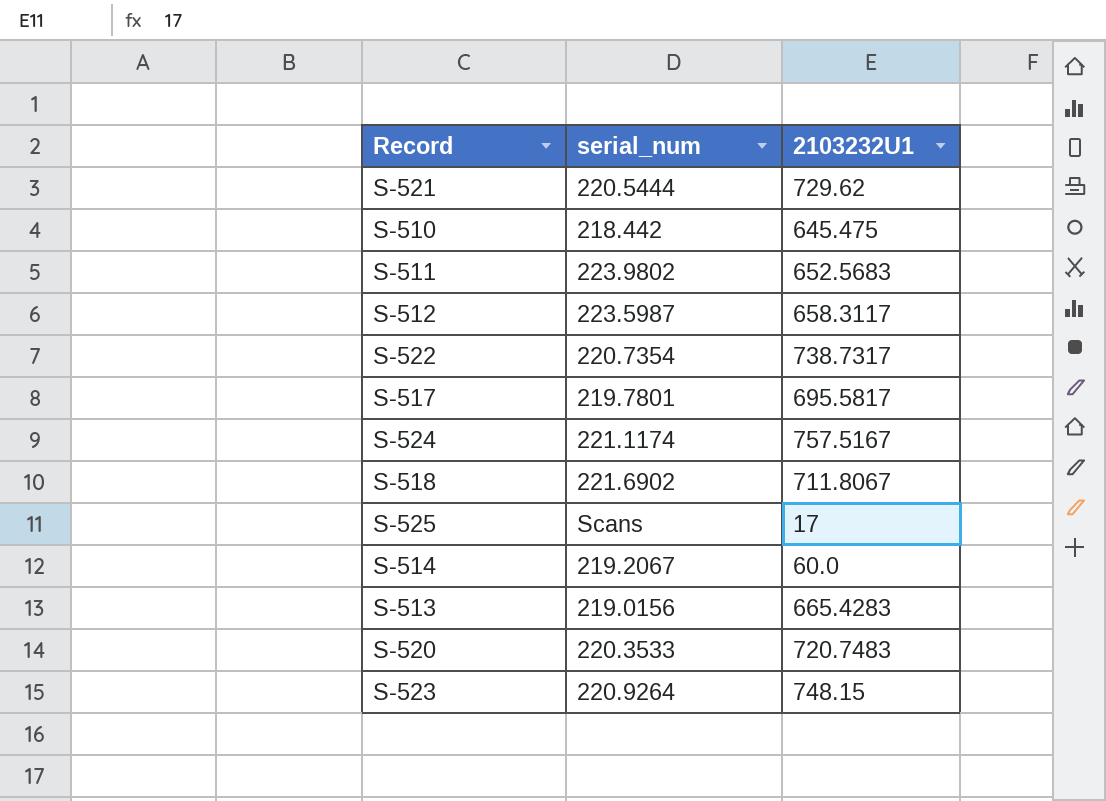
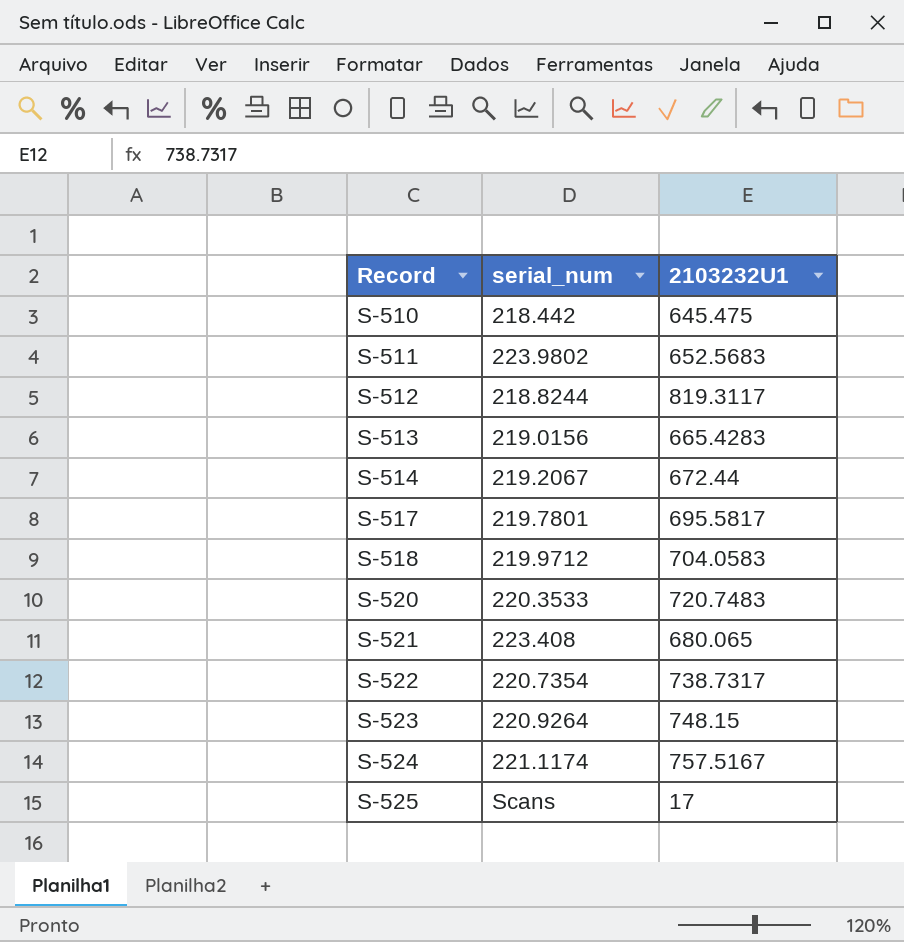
row order: none -> Record ascending
S-512 | serial_num: 223.5987 -> 218.8244
S-512 | 2103232U1: 658.3117 -> 819.3117
S-514 | 2103232U1: 60.0 -> 672.44
S-518 | serial_num: 221.6902 -> 219.9712
S-518 | 2103232U1: 711.8067 -> 704.0583
S-521 | serial_num: 220.5444 -> 223.408
S-521 | 2103232U1: 729.62 -> 680.065

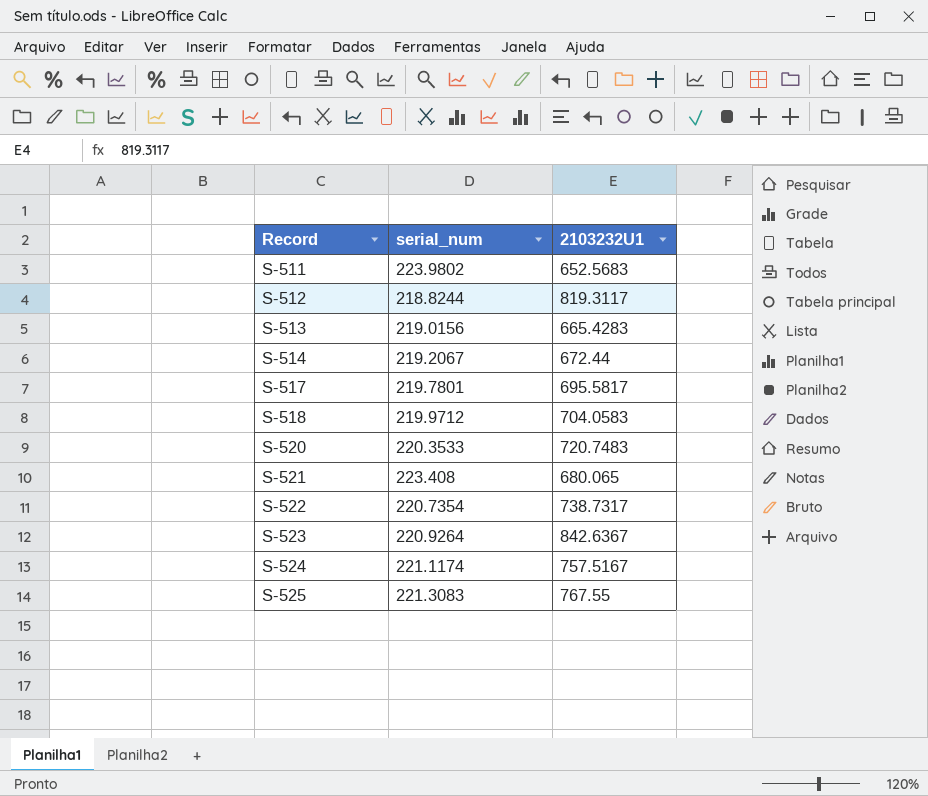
row S-510: 218.442 | 645.475 -> none
S-523 | 2103232U1: 748.15 -> 842.6367
S-525 | serial_num: Scans -> 221.3083
S-525 | 2103232U1: 17 -> 767.55

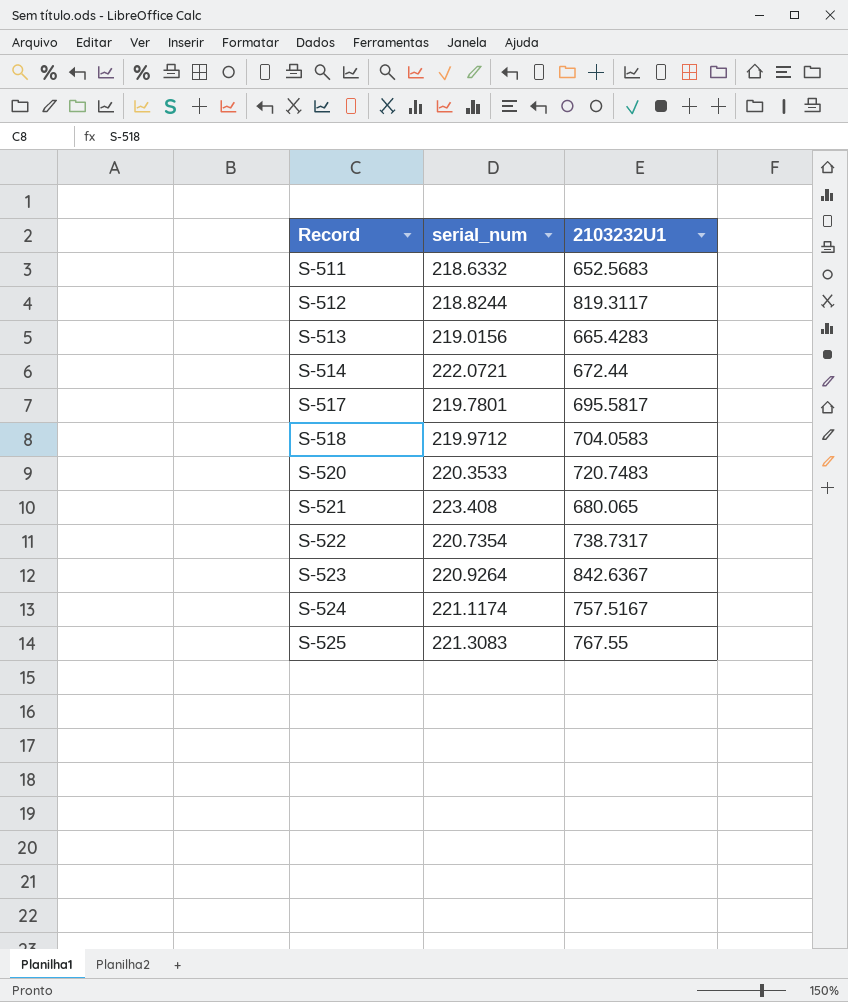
S-511 | serial_num: 223.9802 -> 218.6332
S-514 | serial_num: 219.2067 -> 222.0721

